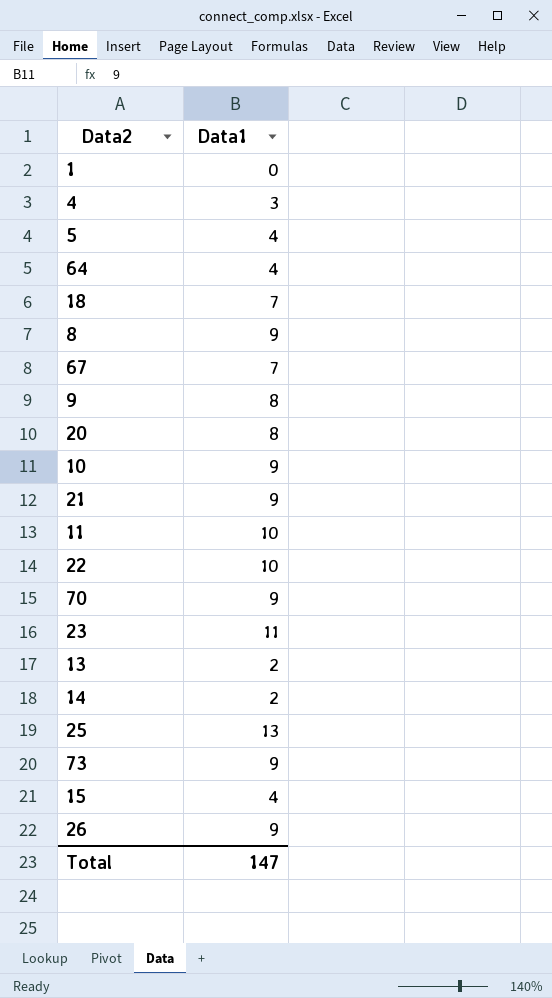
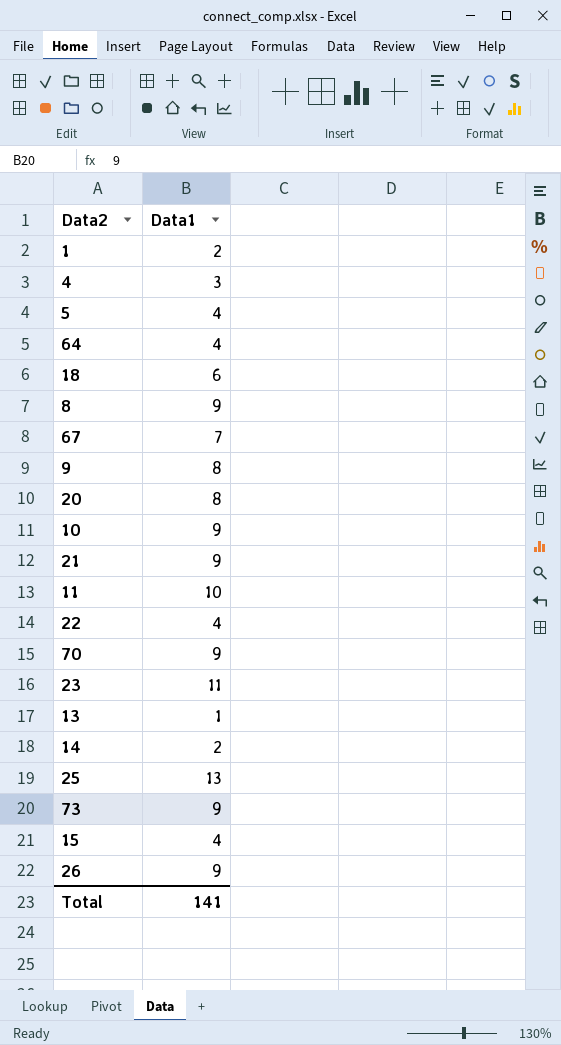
1 | Data1: 0 -> 2
18 | Data1: 7 -> 6
22 | Data1: 10 -> 4
13 | Data1: 2 -> 1
Total | Data1: 147 -> 141

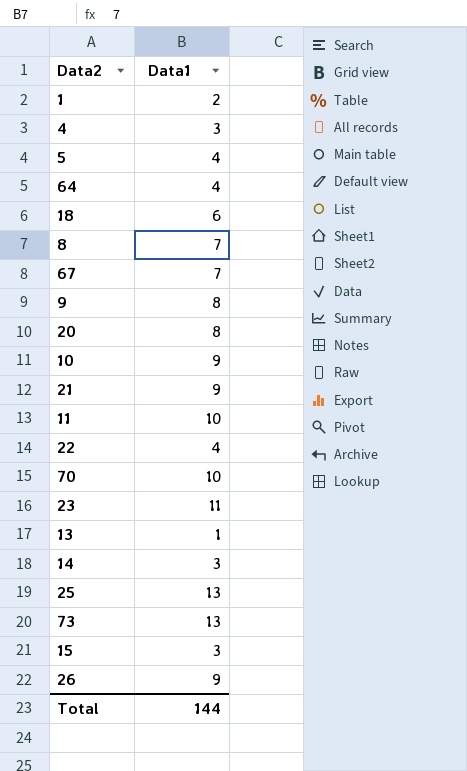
8 | Data1: 9 -> 7
70 | Data1: 9 -> 10
14 | Data1: 2 -> 3
73 | Data1: 9 -> 13
15 | Data1: 4 -> 3
Total | Data1: 141 -> 144

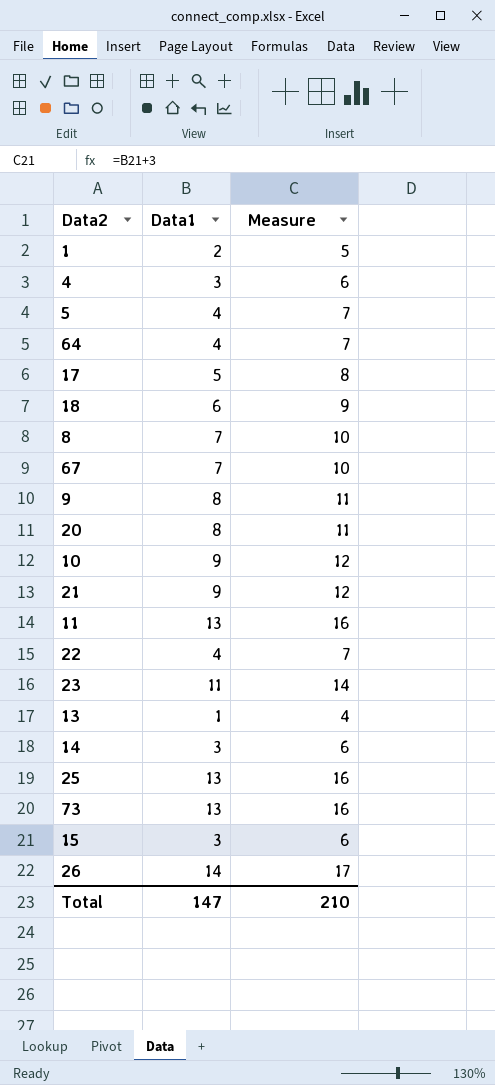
column Measure | formula: none -> [Data1] + 3
row 70: 10 -> none
row 17: none -> 5 | 8
11 | Data1: 10 -> 13
26 | Data1: 9 -> 14
Total | Data1: 144 -> 147

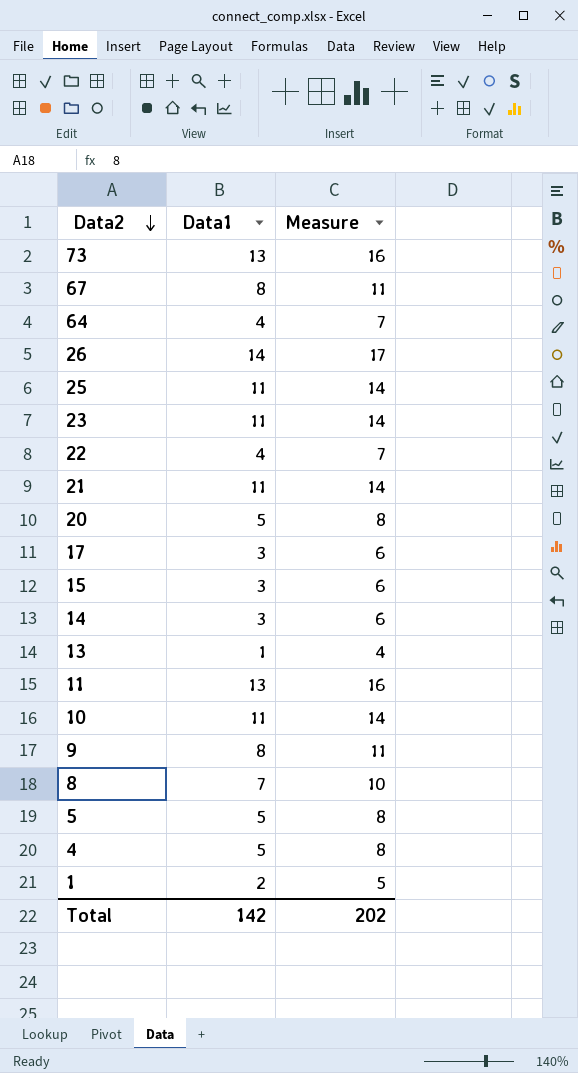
row order: none -> Data2 descending
row 18: 6 | 9 -> none
67 | Data1: 7 -> 8
67 | Measure: 10 -> 11
25 | Data1: 13 -> 11
25 | Measure: 16 -> 14
21 | Data1: 9 -> 11
21 | Measure: 12 -> 14
20 | Data1: 8 -> 5
20 | Measure: 11 -> 8
17 | Data1: 5 -> 3
17 | Measure: 8 -> 6
10 | Data1: 9 -> 11
10 | Measure: 12 -> 14
5 | Data1: 4 -> 5
5 | Measure: 7 -> 8
4 | Data1: 3 -> 5
4 | Measure: 6 -> 8
Total | Data1: 147 -> 142
Total | Measure: 210 -> 202

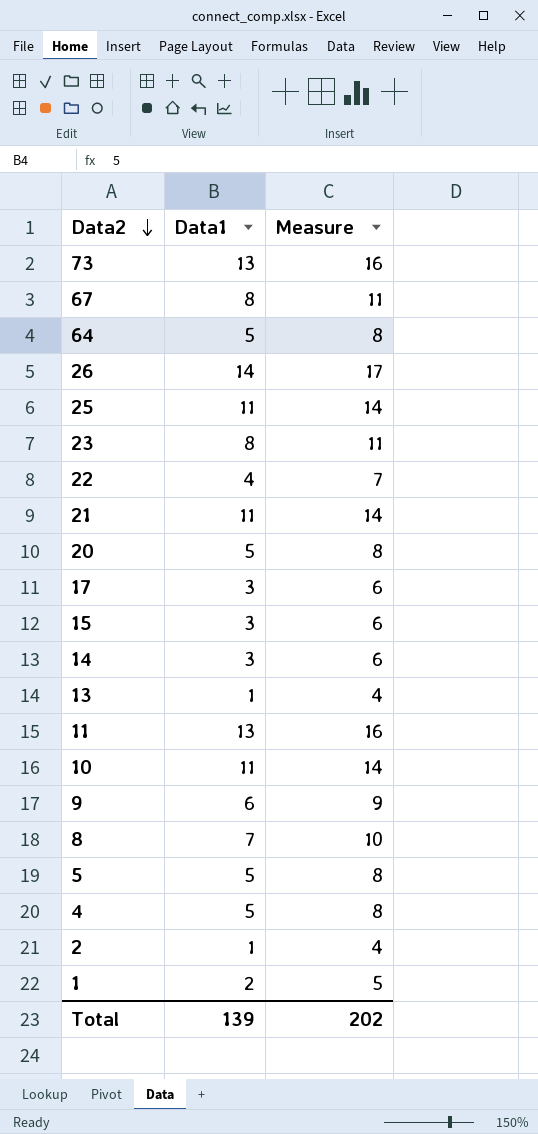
64 | Data1: 4 -> 5
64 | Measure: 7 -> 8
23 | Data1: 11 -> 8
23 | Measure: 14 -> 11
9 | Data1: 8 -> 6
9 | Measure: 11 -> 9
row 2: none -> 1 | 4
Total | Data1: 142 -> 139

